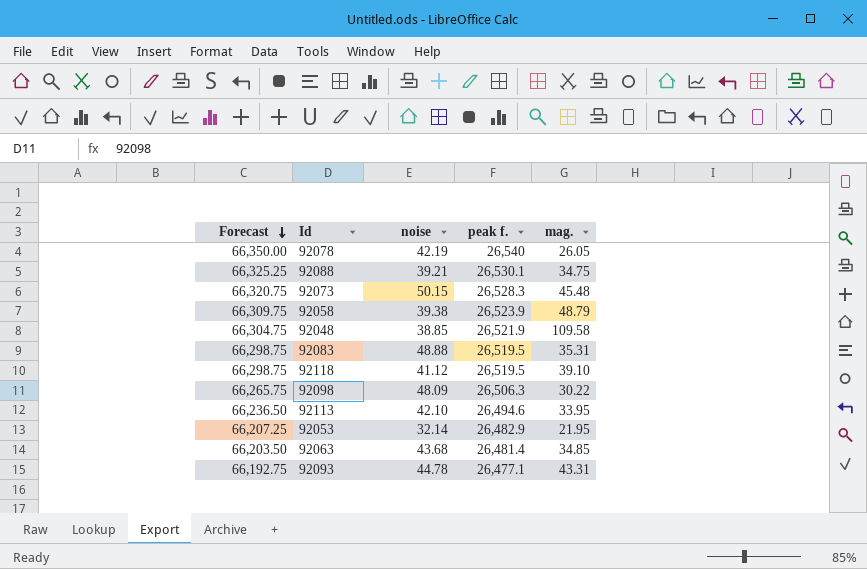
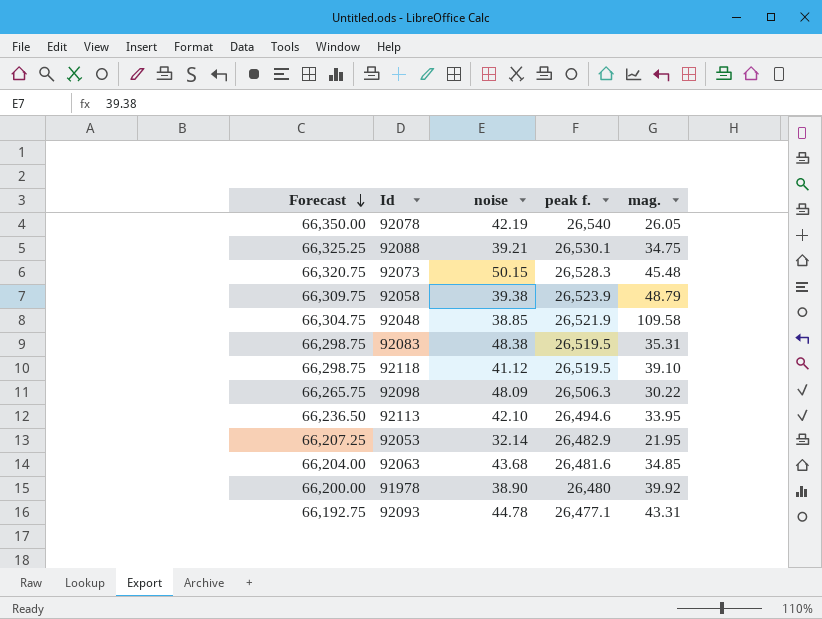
92083 | noise: 48.88 -> 48.38
92063 | Forecast: 66,203.50 -> 66,204.00
92063 | peak f.: 26,481.4 -> 26,481.6
row 91978: none -> 66,200.00 | 38.90 | 26,480 | 39.92

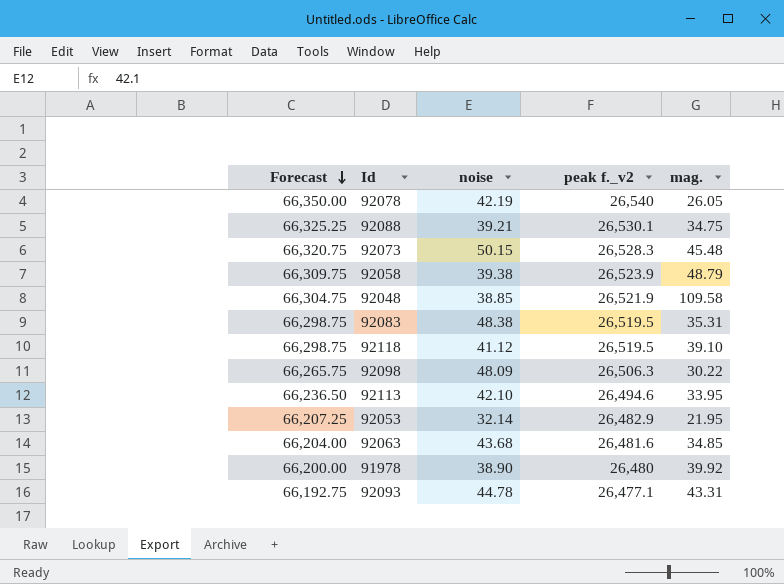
column name: peak f. -> peak f._v2

